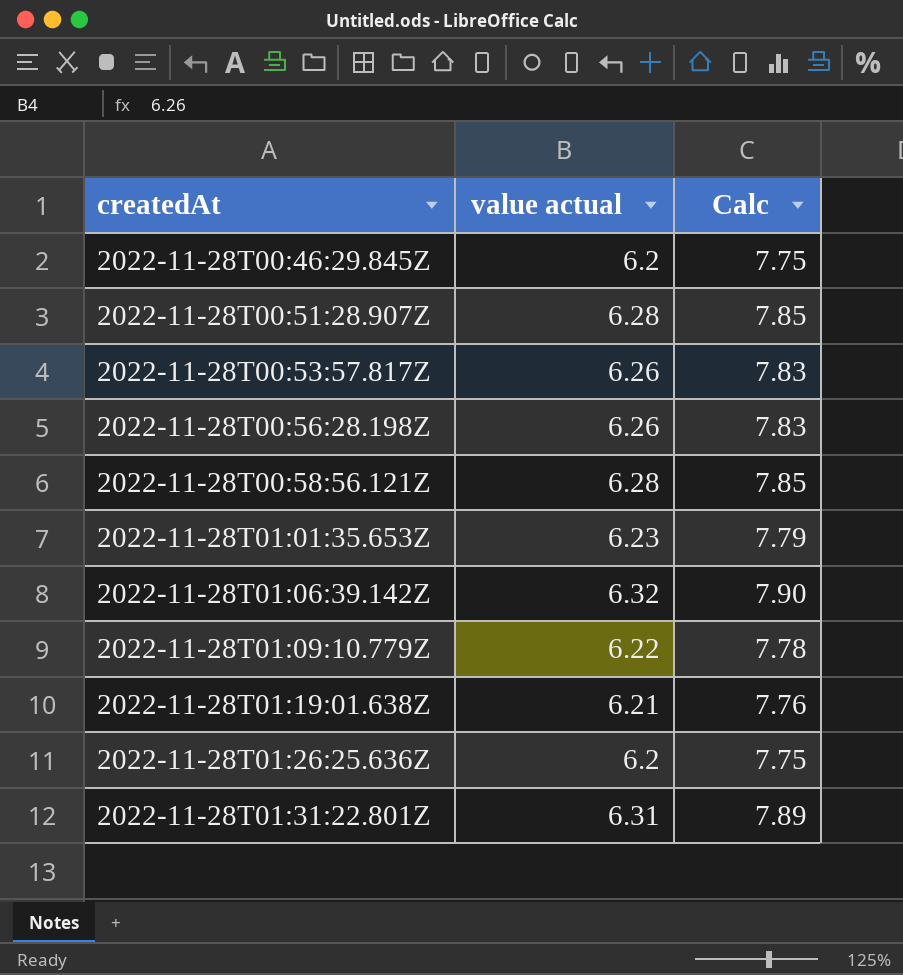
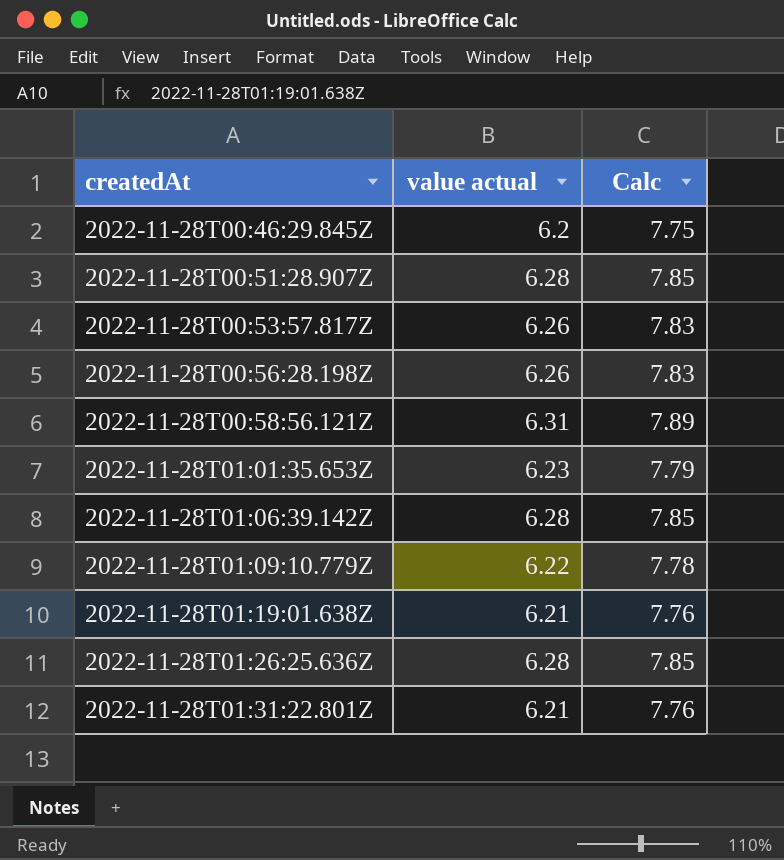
2022-11-28T00:58:56.121Z | value actual: 6.28 -> 6.31
2022-11-28T00:58:56.121Z | Calc: 7.85 -> 7.89
2022-11-28T01:06:39.142Z | value actual: 6.32 -> 6.28
2022-11-28T01:06:39.142Z | Calc: 7.90 -> 7.85
2022-11-28T01:26:25.636Z | value actual: 6.2 -> 6.28
2022-11-28T01:26:25.636Z | Calc: 7.75 -> 7.85
2022-11-28T01:31:22.801Z | value actual: 6.31 -> 6.21
2022-11-28T01:31:22.801Z | Calc: 7.89 -> 7.76

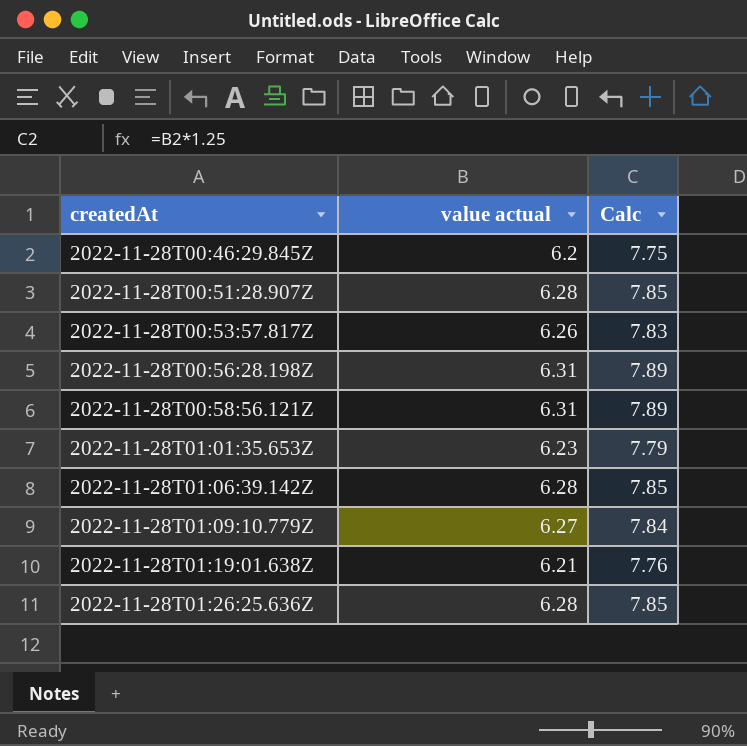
row 2022-11-28T01:31:22.801Z: 6.21 | 7.76 -> none
2022-11-28T00:56:28.198Z | value actual: 6.26 -> 6.31
2022-11-28T00:56:28.198Z | Calc: 7.83 -> 7.89
2022-11-28T01:09:10.779Z | value actual: 6.22 -> 6.27
2022-11-28T01:09:10.779Z | Calc: 7.78 -> 7.84

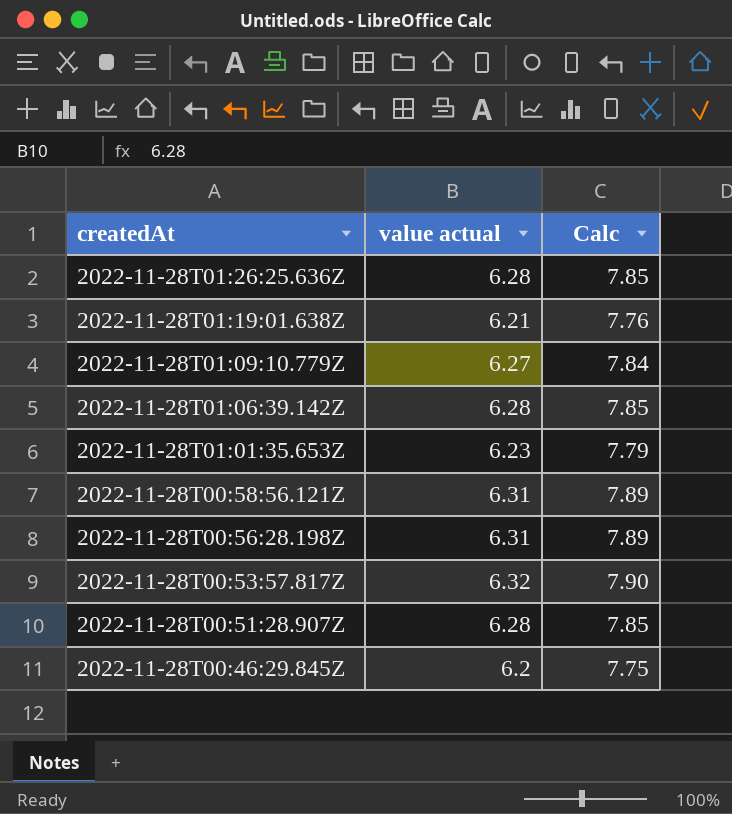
row order: createdAt ascending -> createdAt descending
2022-11-28T00:53:57.817Z | value actual: 6.26 -> 6.32
2022-11-28T00:53:57.817Z | Calc: 7.83 -> 7.90

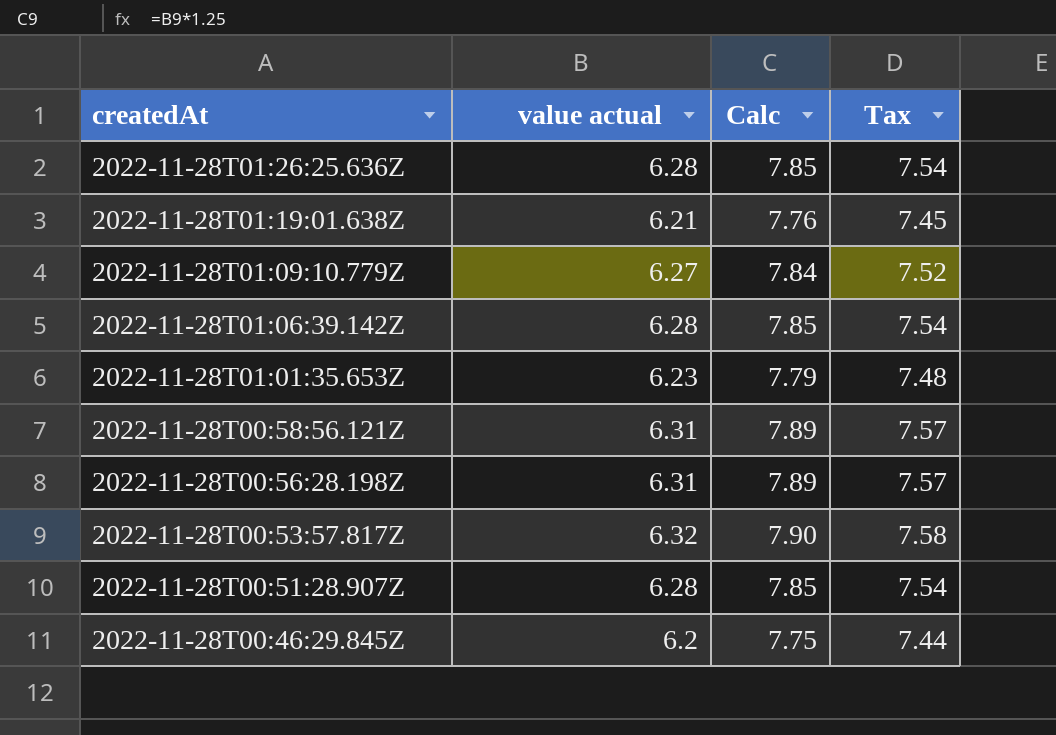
column Tax | formula: none -> [value actual] * 1.2

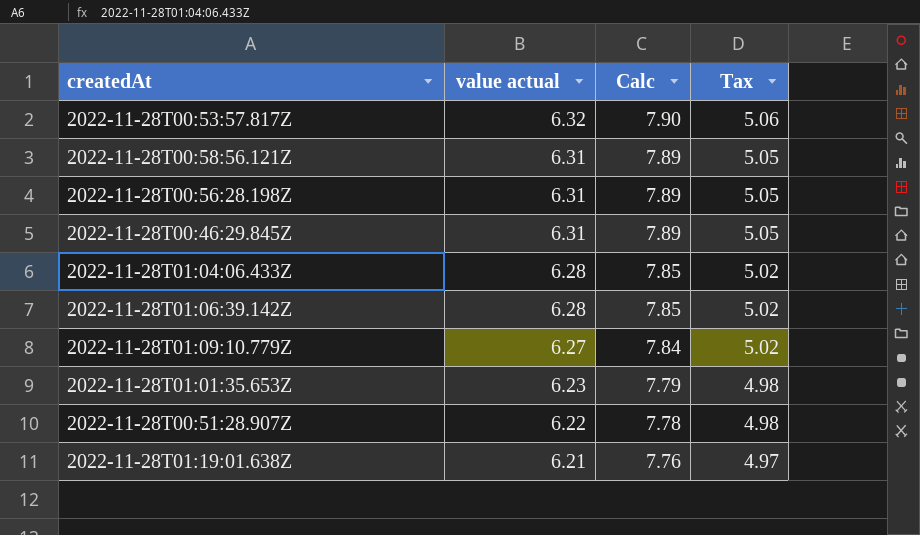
row order: createdAt descending -> value actual descending
column Tax | formula: [value actual] * 1.2 -> [value actual] * 0.8
row 2022-11-28T01:26:25.636Z: 6.28 | 7.85 | 7.54 -> none
2022-11-28T00:46:29.845Z | value actual: 6.2 -> 6.31
2022-11-28T00:46:29.845Z | Calc: 7.75 -> 7.89
row 2022-11-28T01:04:06.433Z: none -> 6.28 | 7.85 | 5.02
2022-11-28T00:51:28.907Z | value actual: 6.28 -> 6.22
2022-11-28T00:51:28.907Z | Calc: 7.85 -> 7.78

